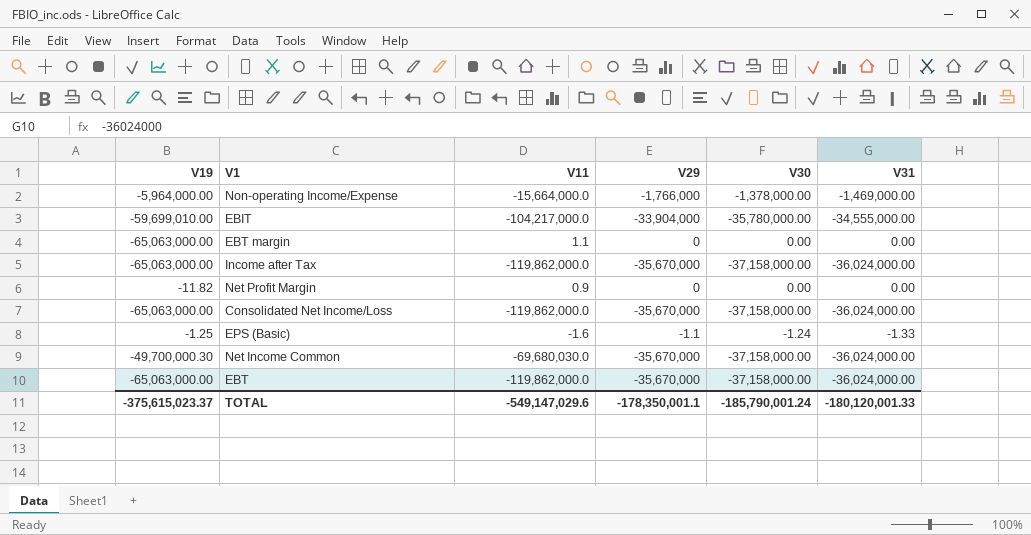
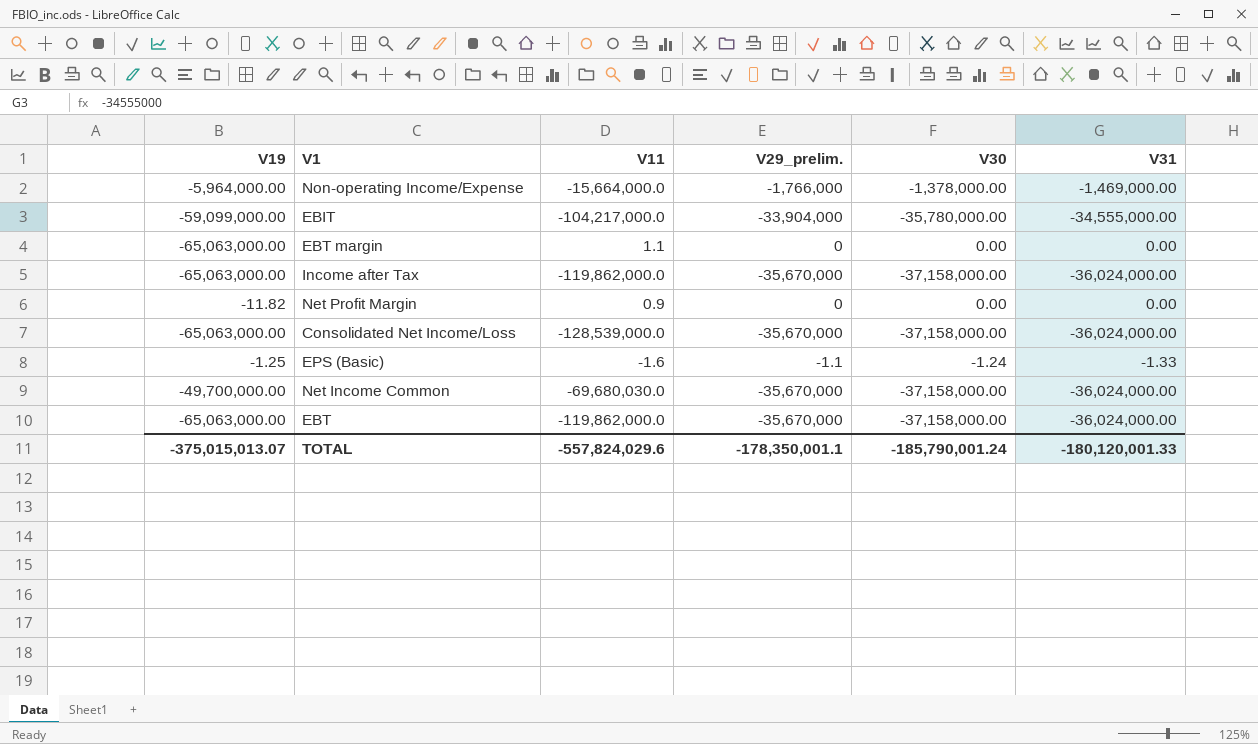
column name: V29 -> V29_prelim.
EBIT | V19: -59,699,010.00 -> -59,099,000.00
Consolidated Net Income/Loss | V11: -119,862,000.0 -> -128,539,000.0
Net Income Common | V19: -49,700,000.30 -> -49,700,000.00
TOTAL | V19: -375,615,023.37 -> -375,015,013.07
TOTAL | V11: -549,147,029.6 -> -557,824,029.6

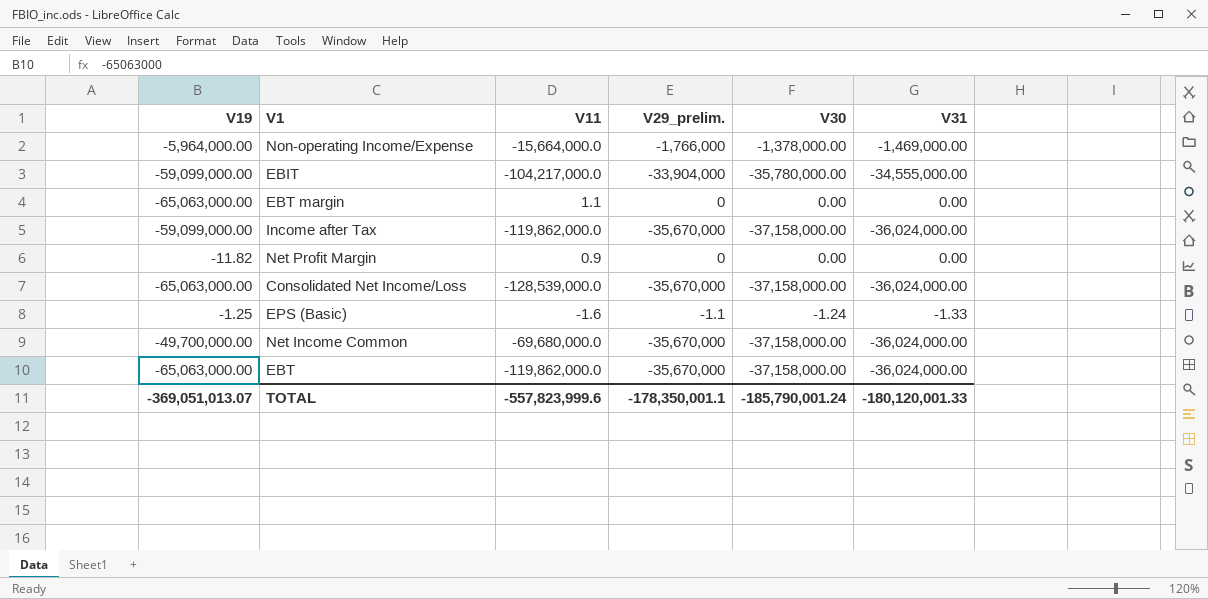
Income after Tax | V19: -65,063,000.00 -> -59,099,000.00
Net Income Common | V11: -69,680,030.0 -> -69,680,000.0
TOTAL | V19: -375,015,013.07 -> -369,051,013.07
TOTAL | V11: -557,824,029.6 -> -557,823,999.6

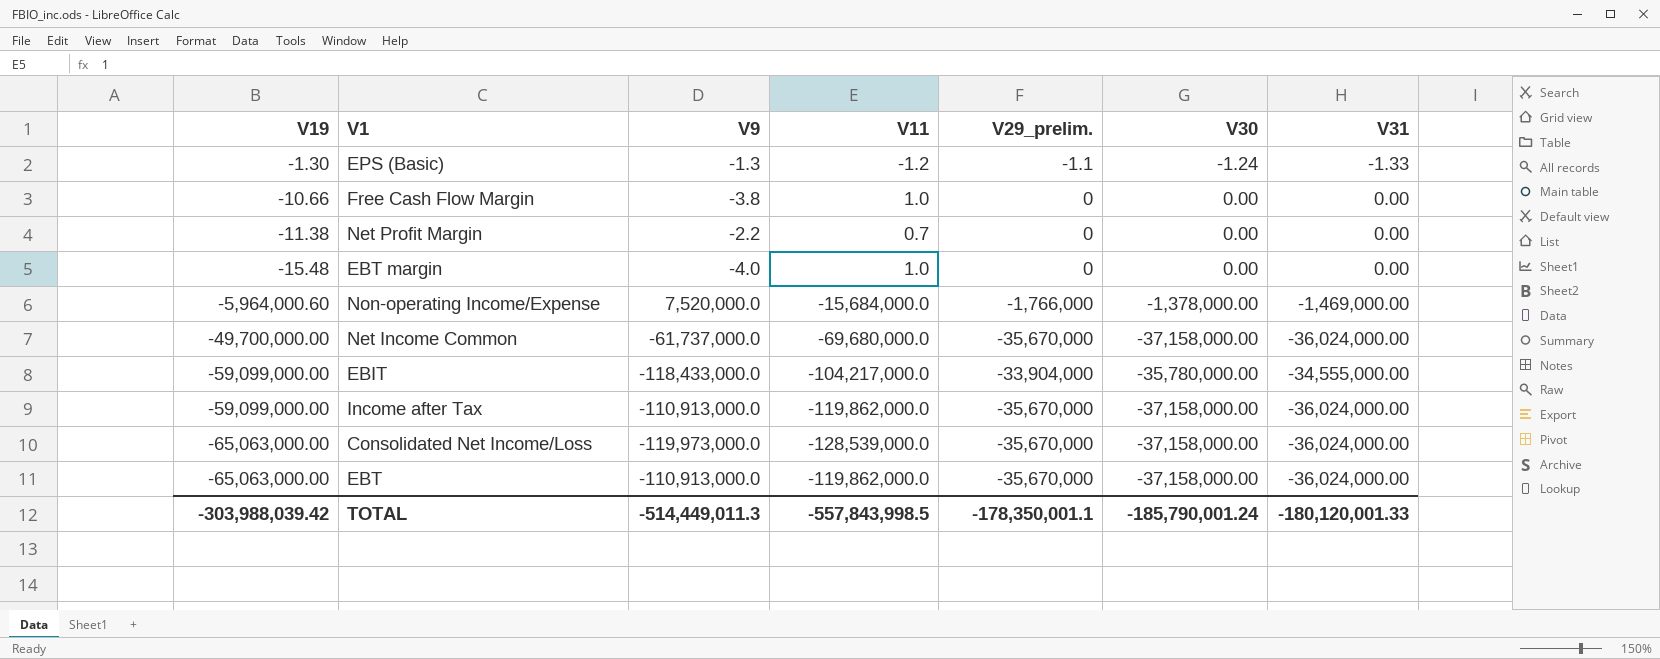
row order: none -> V19 descending
column V9 | position: none -> 3
EPS (Basic) | V19: -1.25 -> -1.30
EPS (Basic) | V11: -1.6 -> -1.2
row Free Cash Flow Margin: none -> -10.66 | -3.8 | 1.0 | 0 | 0.00 | 0.00
Net Profit Margin | V19: -11.82 -> -11.38
Net Profit Margin | V11: 0.9 -> 0.7
EBT margin | V19: -65,063,000.00 -> -15.48
EBT margin | V11: 1.1 -> 1.0
Non-operating Income/Expense | V19: -5,964,000.00 -> -5,964,000.60
Non-operating Income/Expense | V11: -15,664,000.0 -> -15,684,000.0
TOTAL | V19: -369,051,013.07 -> -303,988,039.42
TOTAL | V11: -557,823,999.6 -> -557,843,998.5

